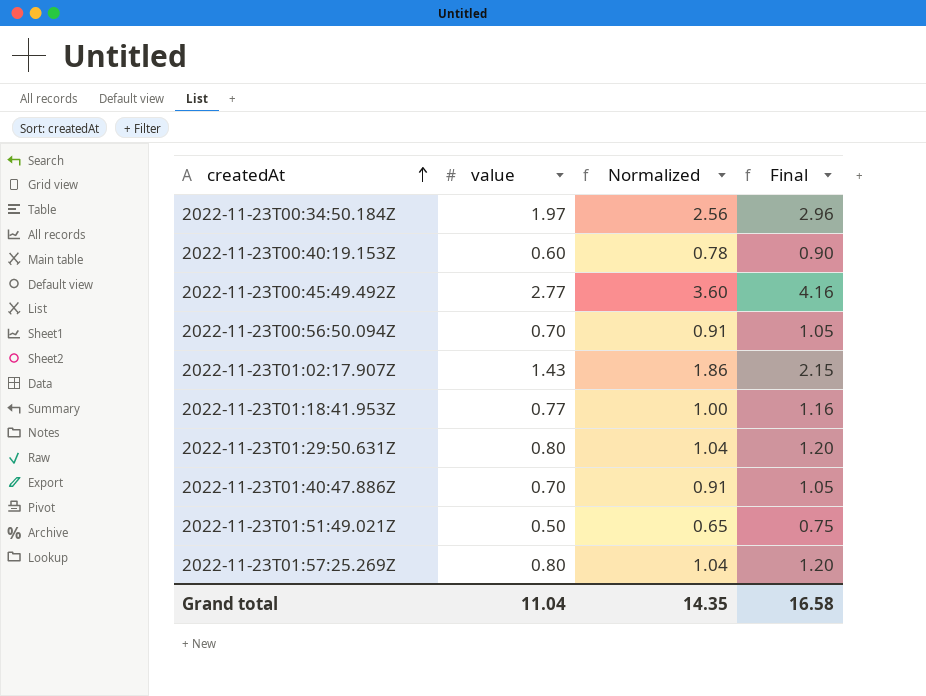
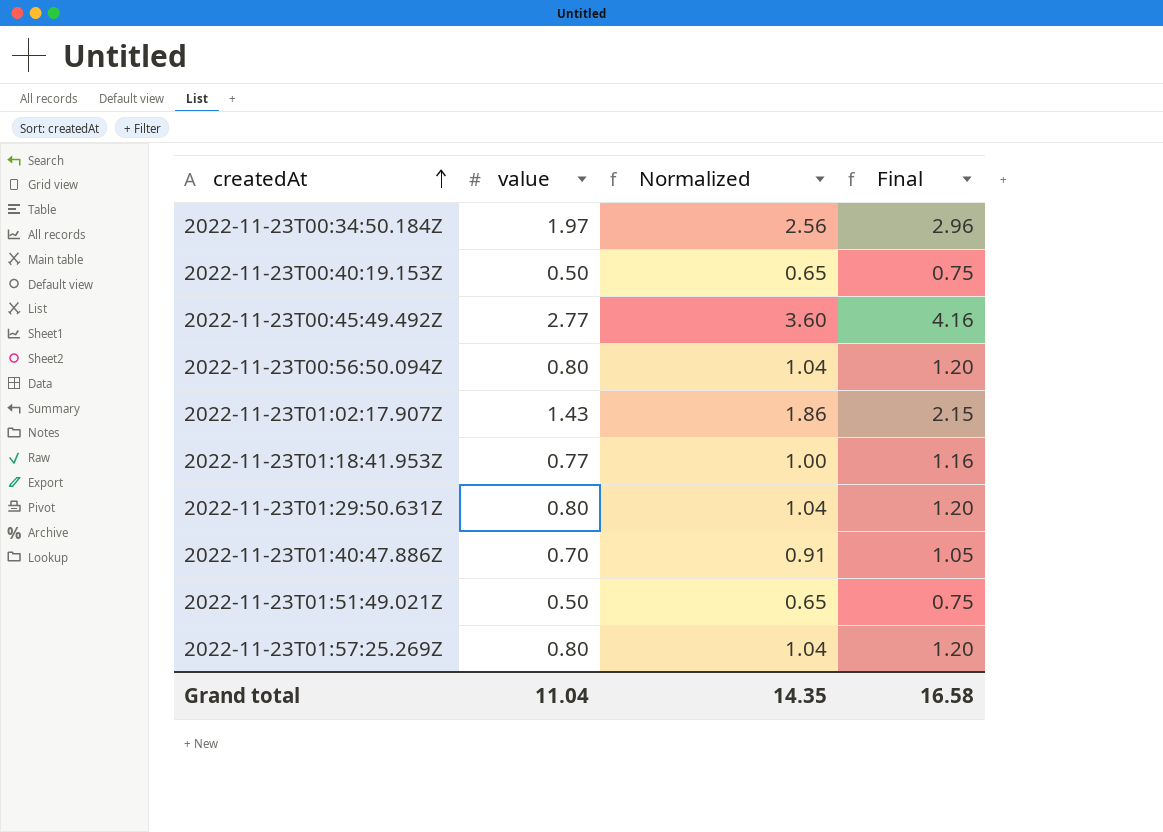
2022-11-23T00:40:19.153Z | value: 0.60 -> 0.50
2022-11-23T00:40:19.153Z | Normalized: 0.78 -> 0.65
2022-11-23T00:40:19.153Z | Final: 0.90 -> 0.75
2022-11-23T00:56:50.094Z | value: 0.70 -> 0.80
2022-11-23T00:56:50.094Z | Normalized: 0.91 -> 1.04
2022-11-23T00:56:50.094Z | Final: 1.05 -> 1.20

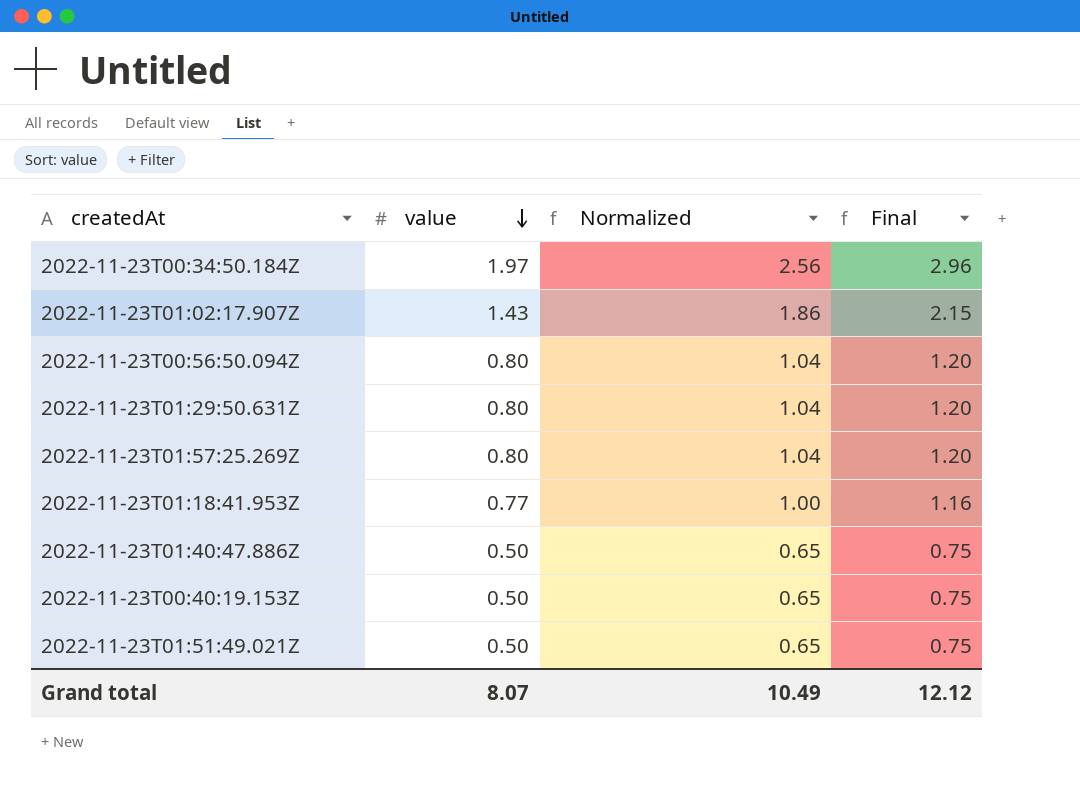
row order: createdAt ascending -> value descending
row 2022-11-23T00:45:49.492Z: 2.77 | 3.60 | 4.16 -> none
2022-11-23T01:40:47.886Z | value: 0.70 -> 0.50
2022-11-23T01:40:47.886Z | Normalized: 0.91 -> 0.65
2022-11-23T01:40:47.886Z | Final: 1.05 -> 0.75
Grand total | value: 11.04 -> 8.07
Grand total | Normalized: 14.35 -> 10.49
Grand total | Final: 16.58 -> 12.12

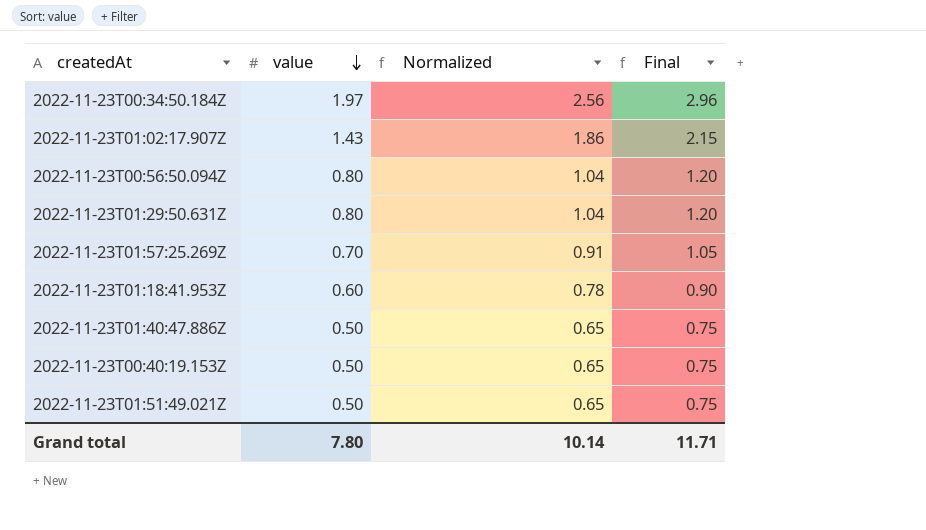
2022-11-23T01:57:25.269Z | value: 0.80 -> 0.70
2022-11-23T01:57:25.269Z | Normalized: 1.04 -> 0.91
2022-11-23T01:57:25.269Z | Final: 1.20 -> 1.05
2022-11-23T01:18:41.953Z | value: 0.77 -> 0.60
2022-11-23T01:18:41.953Z | Normalized: 1.00 -> 0.78
2022-11-23T01:18:41.953Z | Final: 1.16 -> 0.90
Grand total | value: 8.07 -> 7.80
Grand total | Normalized: 10.49 -> 10.14
Grand total | Final: 12.12 -> 11.71

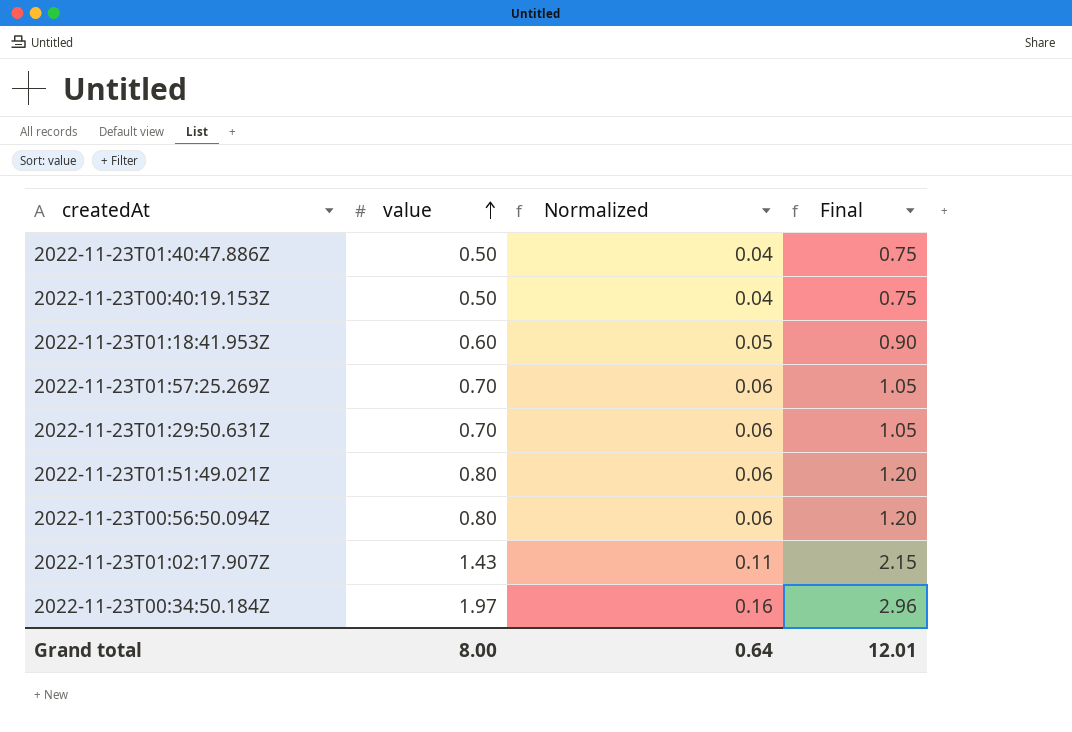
row order: value descending -> value ascending
column Normalized | formula: [value] * 1.3 -> [value] * 0.08
2022-11-23T01:29:50.631Z | value: 0.80 -> 0.70
2022-11-23T01:29:50.631Z | Final: 1.20 -> 1.05
2022-11-23T01:51:49.021Z | value: 0.50 -> 0.80
2022-11-23T01:51:49.021Z | Final: 0.75 -> 1.20
Grand total | value: 7.80 -> 8.00
Grand total | Normalized: 10.14 -> 0.64
Grand total | Final: 11.71 -> 12.01

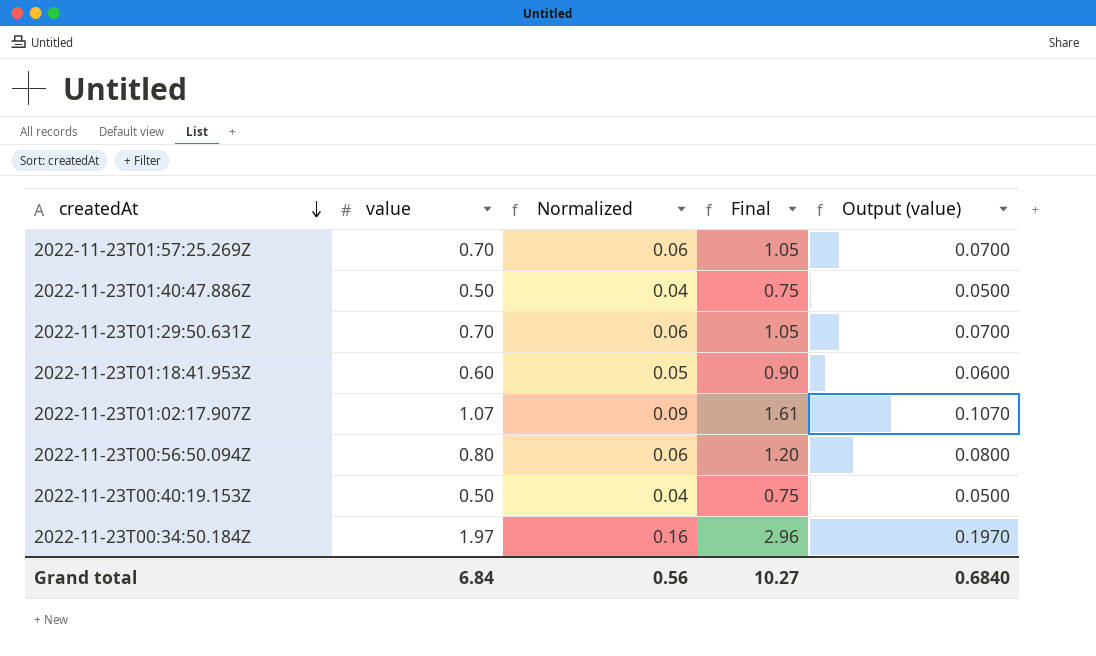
row order: value ascending -> createdAt descending
column Output (value) | formula: none -> [value] * 0.1
row 2022-11-23T01:51:49.021Z: 0.80 | 0.06 | 1.20 -> none
2022-11-23T01:02:17.907Z | value: 1.43 -> 1.07
2022-11-23T01:02:17.907Z | Normalized: 0.11 -> 0.09
2022-11-23T01:02:17.907Z | Final: 2.15 -> 1.61
Grand total | value: 8.00 -> 6.84
Grand total | Normalized: 0.64 -> 0.56
Grand total | Final: 12.01 -> 10.27

